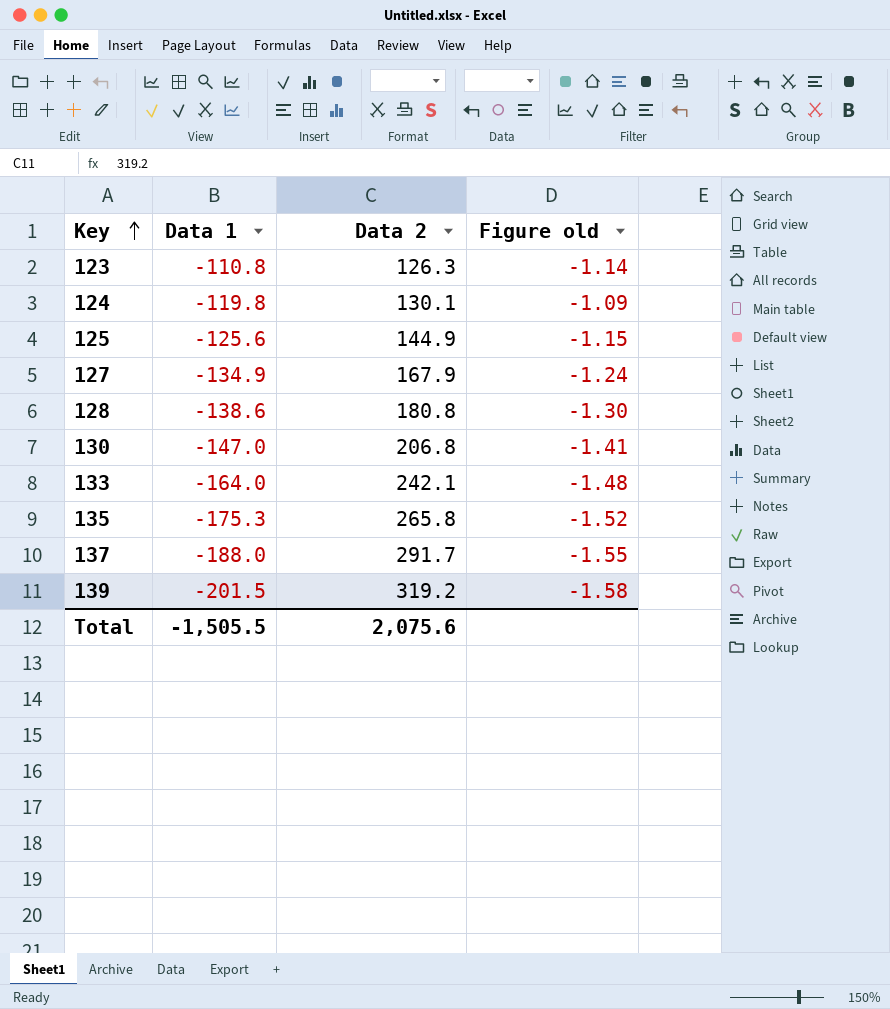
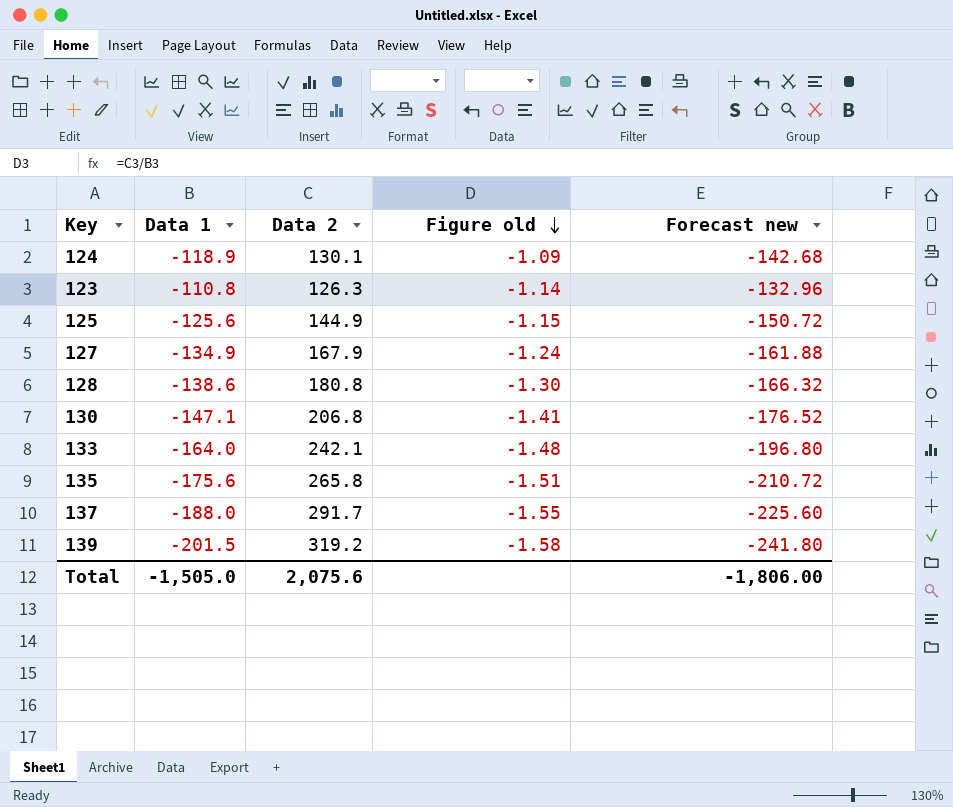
row order: Key ascending -> Figure old descending
column Forecast new | formula: none -> [Data 1] * 1.2
124 | Data 1: -119.8 -> -118.9
130 | Data 1: -147.0 -> -147.1
135 | Data 1: -175.3 -> -175.6
135 | Figure old: -1.52 -> -1.51
Total | Data 1: -1,505.5 -> -1,505.0

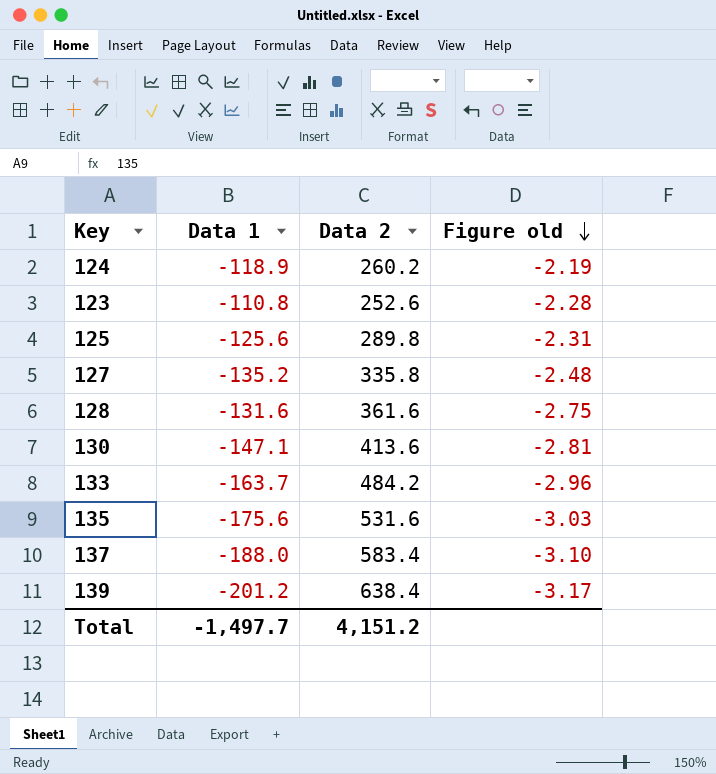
column Forecast new | formula: [Data 1] * 1.2 -> none
124 | Data 2: 130.1 -> 260.2
124 | Figure old: -1.09 -> -2.19
123 | Data 2: 126.3 -> 252.6
123 | Figure old: -1.14 -> -2.28
125 | Data 2: 144.9 -> 289.8
125 | Figure old: -1.15 -> -2.31
127 | Data 1: -134.9 -> -135.2
127 | Data 2: 167.9 -> 335.8
127 | Figure old: -1.24 -> -2.48
128 | Data 1: -138.6 -> -131.6
128 | Data 2: 180.8 -> 361.6
128 | Figure old: -1.30 -> -2.75
130 | Data 2: 206.8 -> 413.6
130 | Figure old: -1.41 -> -2.81
133 | Data 1: -164.0 -> -163.7
133 | Data 2: 242.1 -> 484.2
133 | Figure old: -1.48 -> -2.96
135 | Data 2: 265.8 -> 531.6
135 | Figure old: -1.51 -> -3.03
137 | Data 2: 291.7 -> 583.4
137 | Figure old: -1.55 -> -3.10
139 | Data 1: -201.5 -> -201.2
139 | Data 2: 319.2 -> 638.4
139 | Figure old: -1.58 -> -3.17
Total | Data 1: -1,505.0 -> -1,497.7
Total | Data 2: 2,075.6 -> 4,151.2

